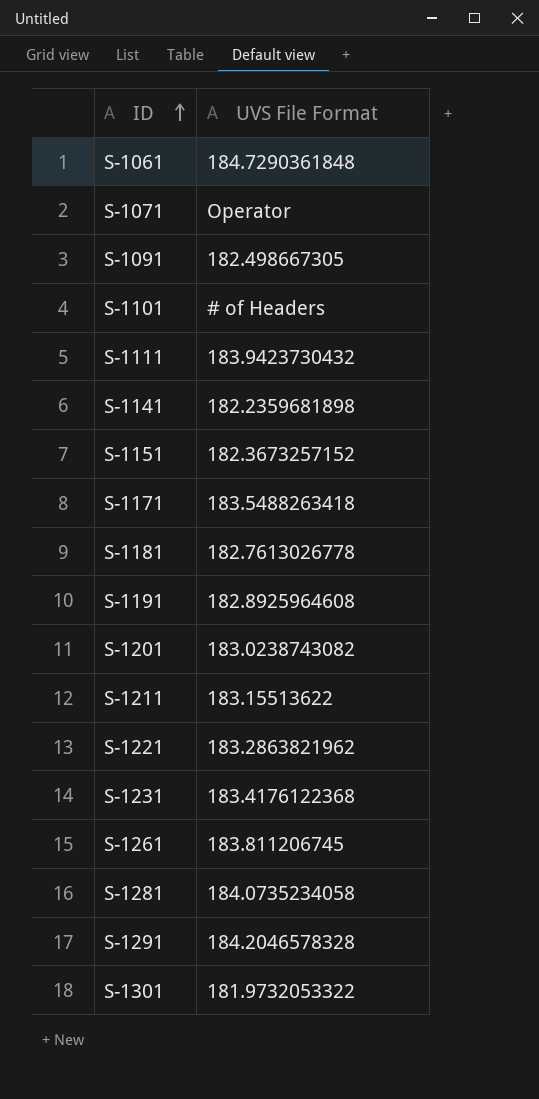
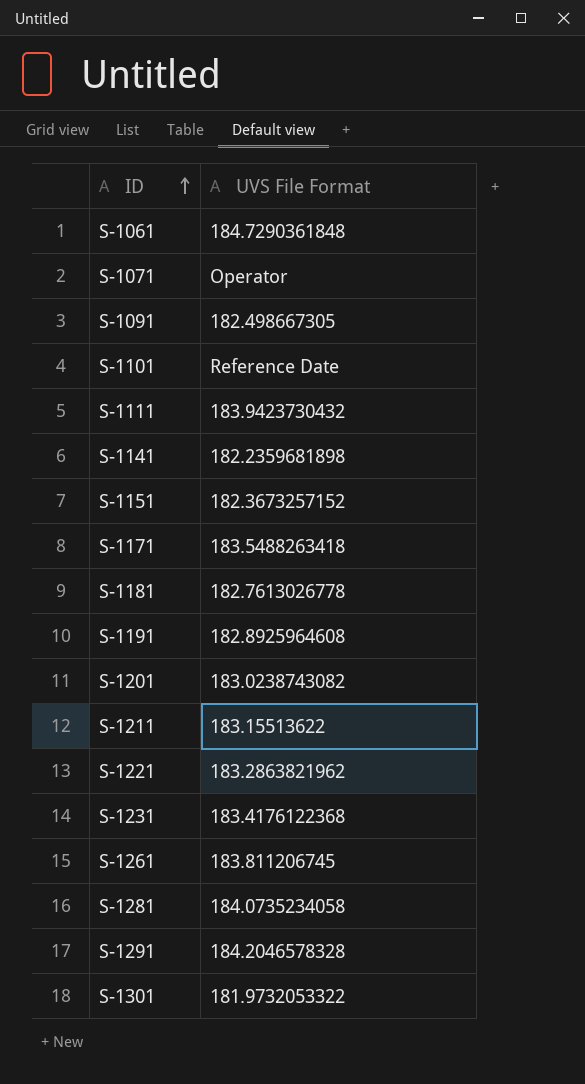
S-1101 | UVS File Format: # of Headers -> Reference Date

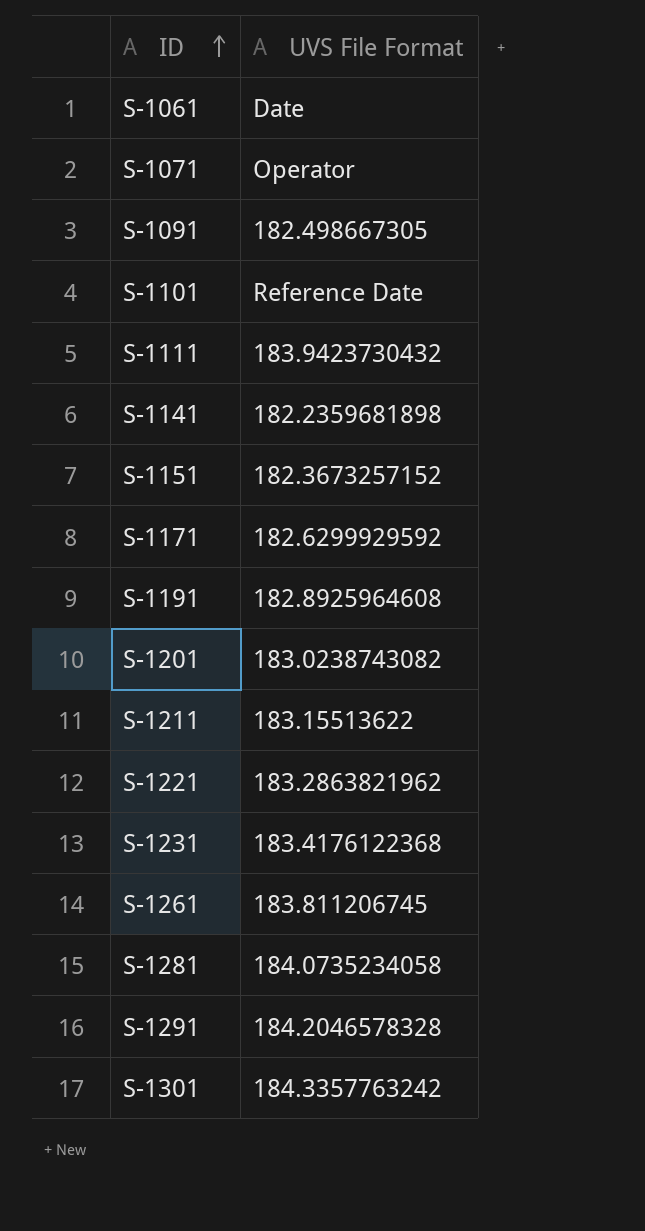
row S-1181: 182.7613026778 -> none
S-1061 | UVS File Format: 184.7290361848 -> Date
S-1171 | UVS File Format: 183.5488263418 -> 182.6299929592
S-1301 | UVS File Format: 181.9732053322 -> 184.3357763242

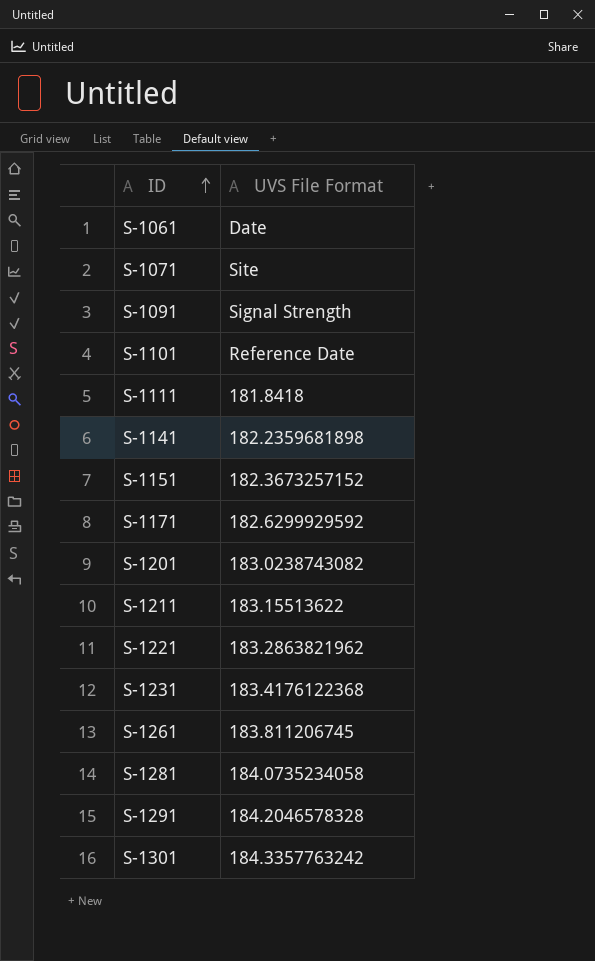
row S-1191: 182.8925964608 -> none
S-1071 | UVS File Format: Operator -> Site
S-1091 | UVS File Format: 182.498667305 -> Signal Strength
S-1111 | UVS File Format: 183.9423730432 -> 181.8418

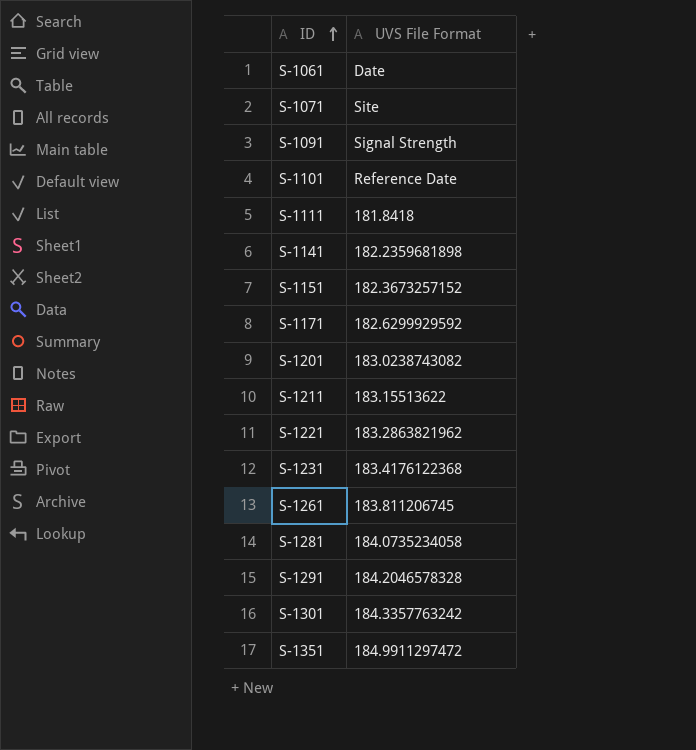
row S-1351: none -> 184.9911297472

